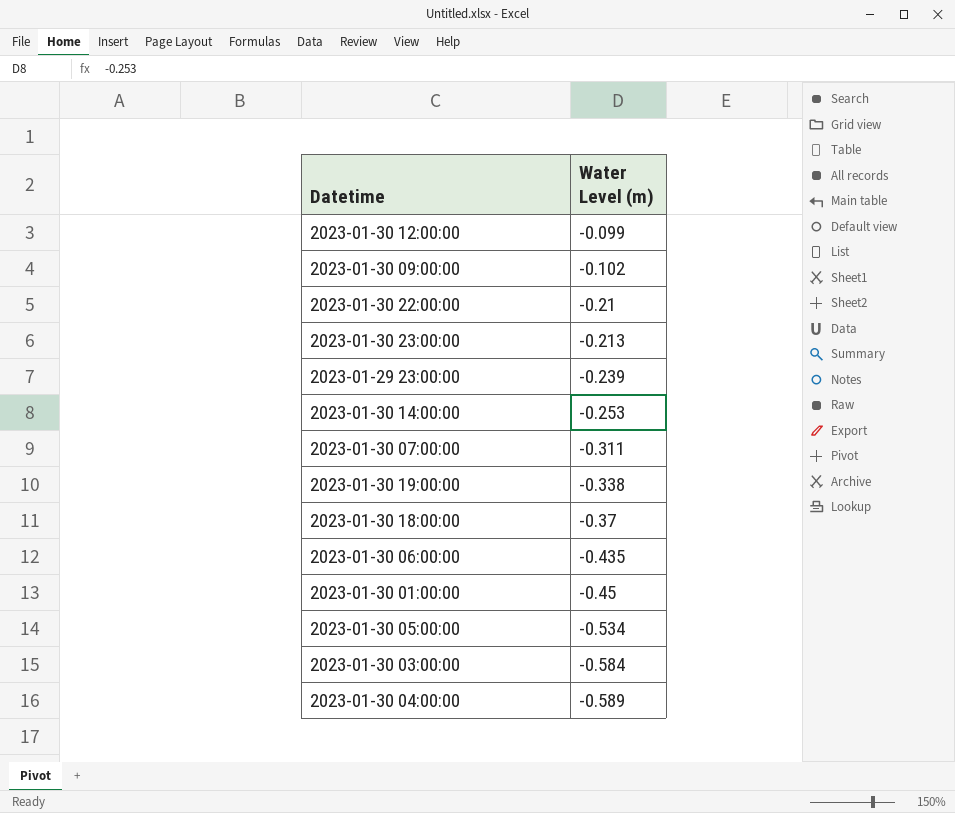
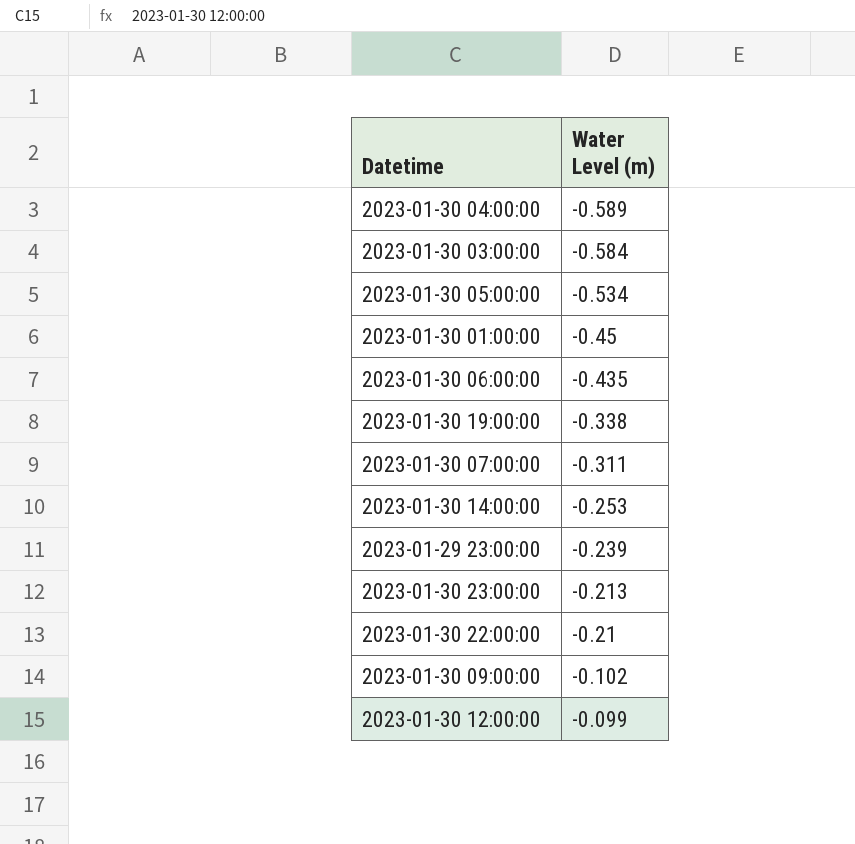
row order: Water Level (m) descending -> Water Level (m) ascending
row 2023-01-30 18:00:00: -0.37 -> none

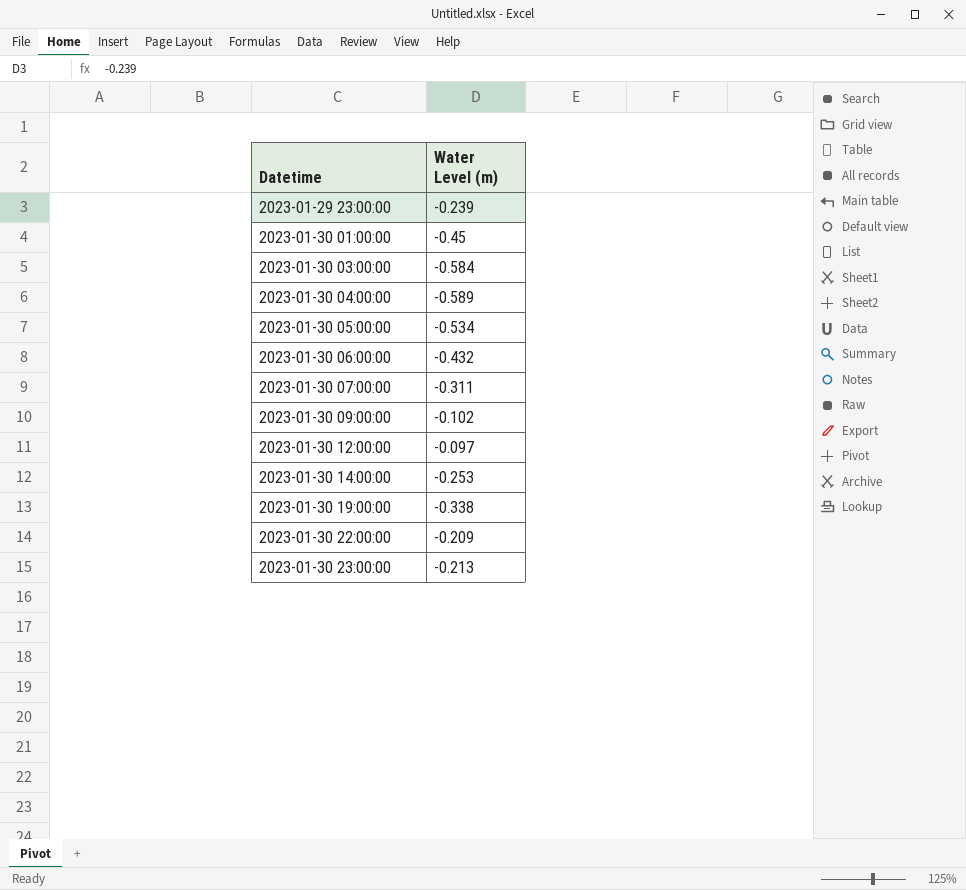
row order: Water Level (m) ascending -> Datetime ascending
2023-01-30 06:00:00 | Water Level (m): -0.435 -> -0.432
2023-01-30 12:00:00 | Water Level (m): -0.099 -> -0.097
2023-01-30 22:00:00 | Water Level (m): -0.21 -> -0.209

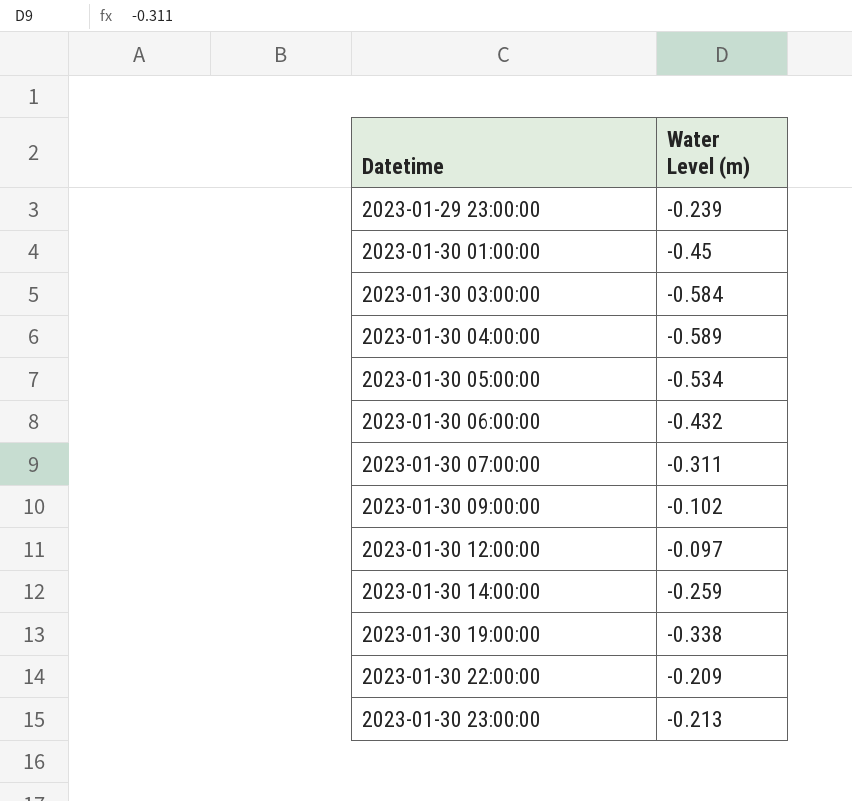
2023-01-30 14:00:00 | Water Level (m): -0.253 -> -0.259

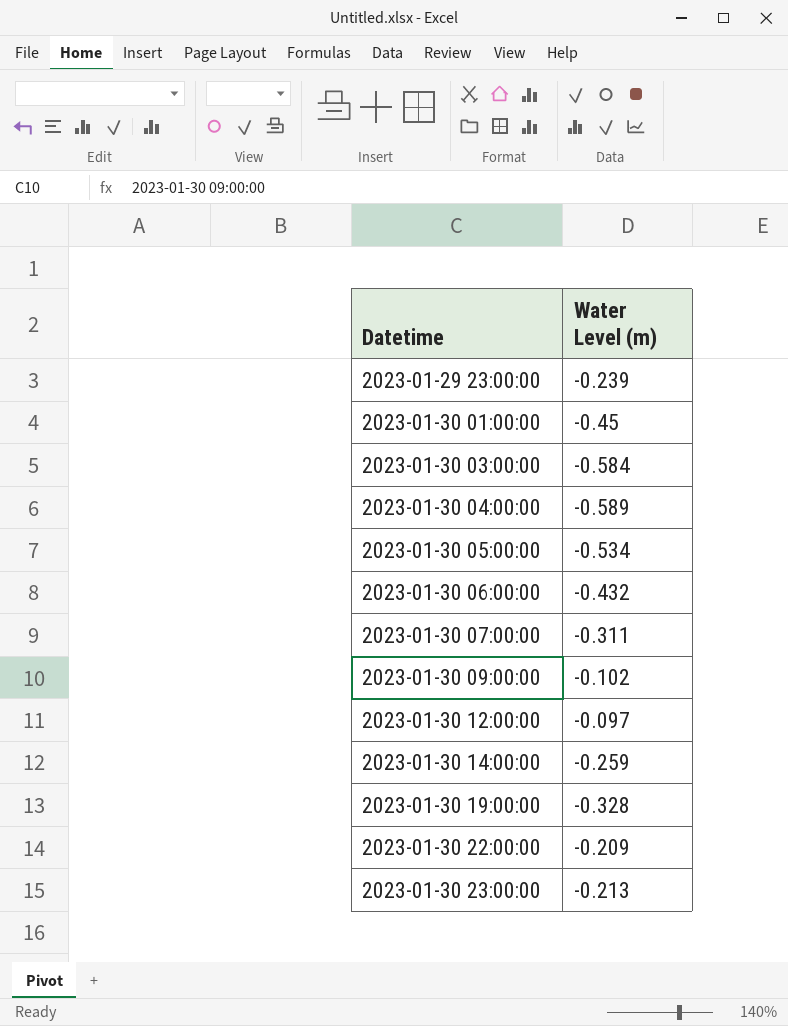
2023-01-30 19:00:00 | Water Level (m): -0.338 -> -0.328

